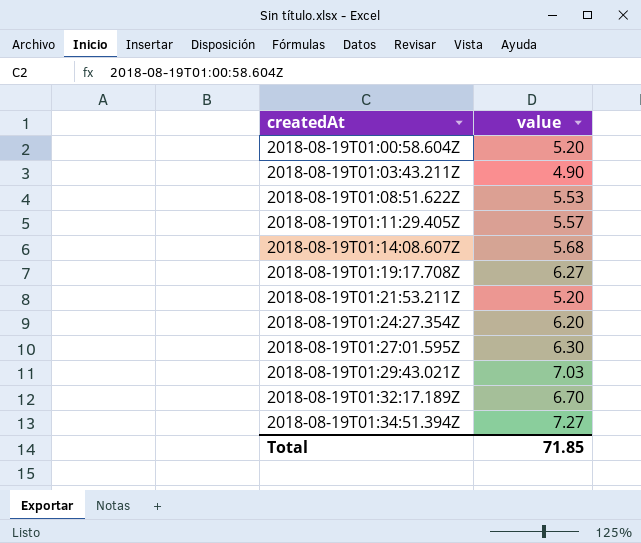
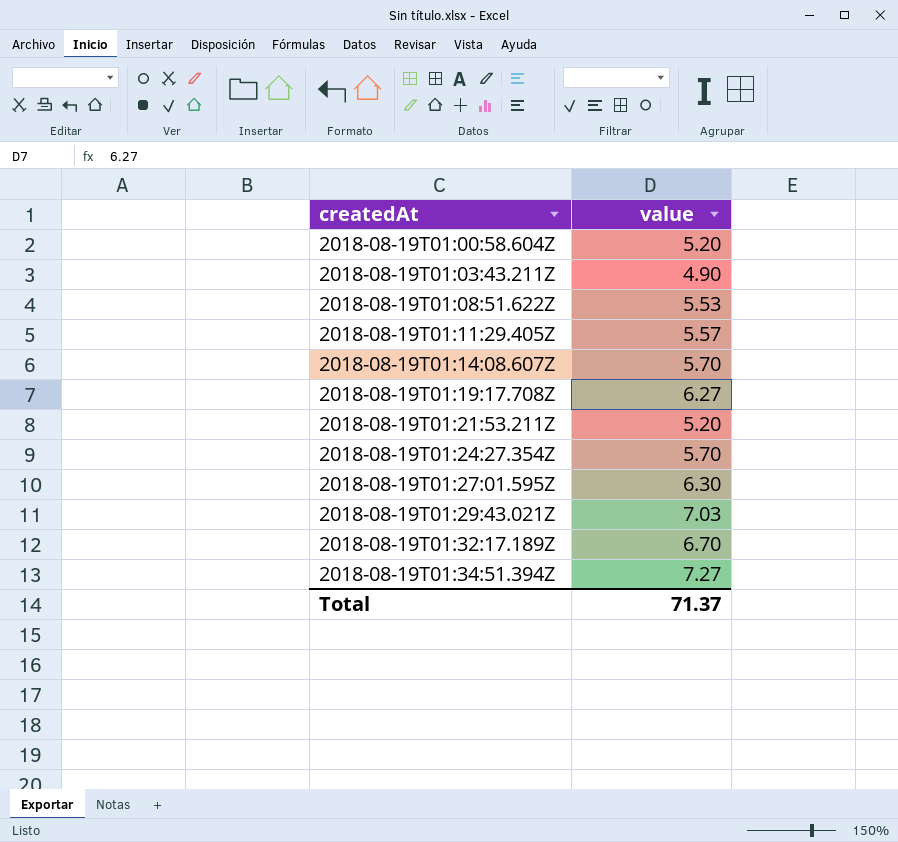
2018-08-19T01:14:08.607Z | value: 5.68 -> 5.70
2018-08-19T01:24:27.354Z | value: 6.20 -> 5.70
Total | value: 71.85 -> 71.37

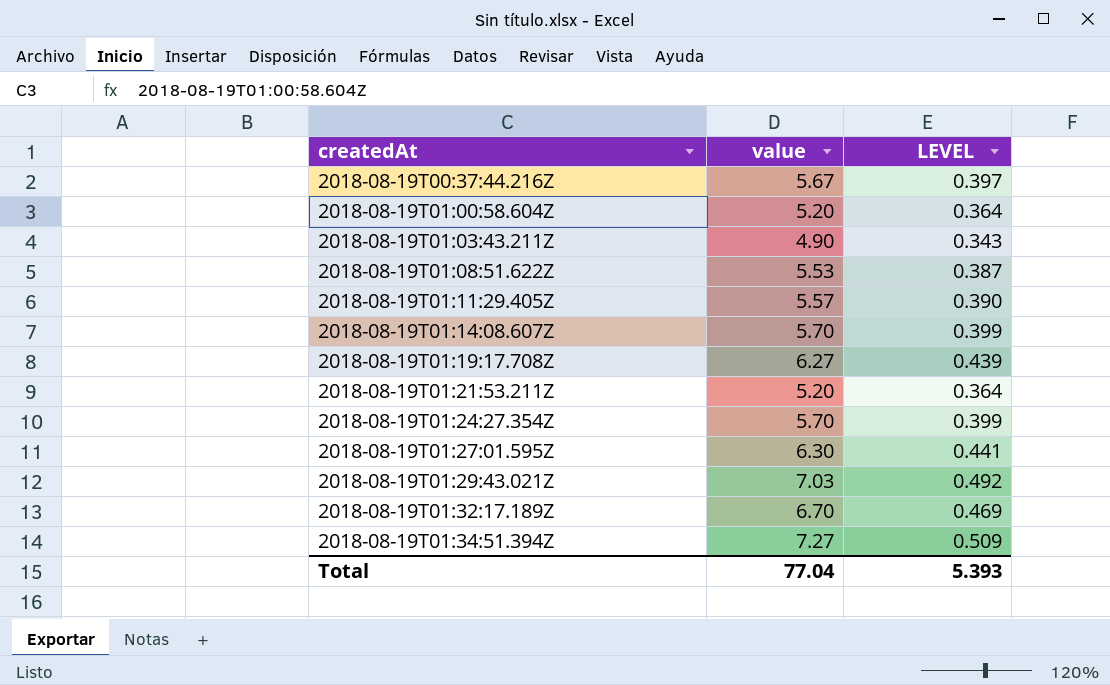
column LEVEL | formula: none -> [value] * 0.07
row 2018-08-19T00:37:44.216Z: none -> 5.67 | 0.397
Total | value: 71.37 -> 77.04

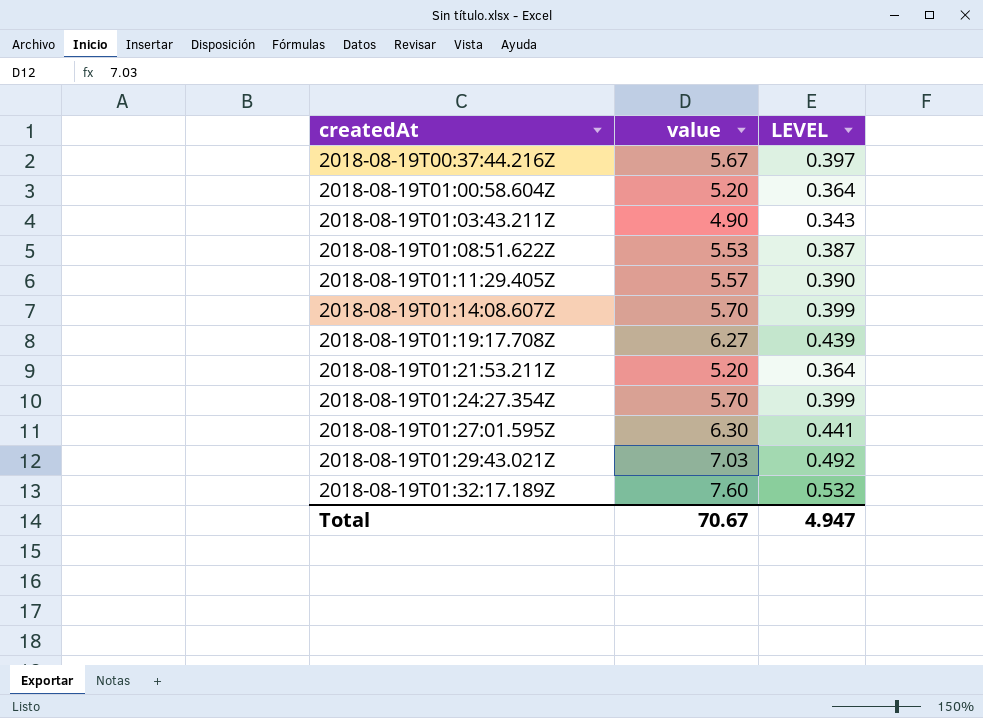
row 2018-08-19T01:34:51.394Z: 7.27 | 0.509 -> none
2018-08-19T01:32:17.189Z | value: 6.70 -> 7.60
2018-08-19T01:32:17.189Z | LEVEL: 0.469 -> 0.532
Total | value: 77.04 -> 70.67
Total | LEVEL: 5.393 -> 4.947

